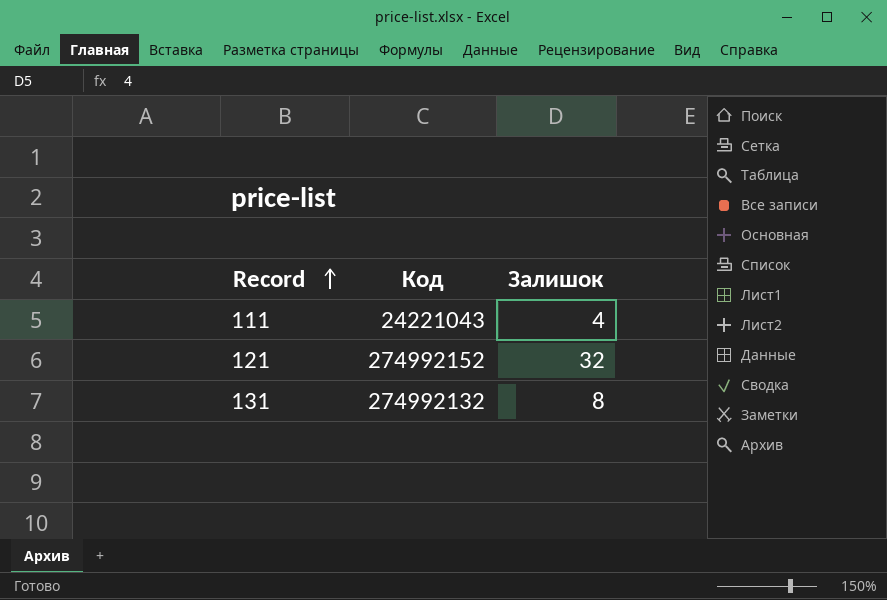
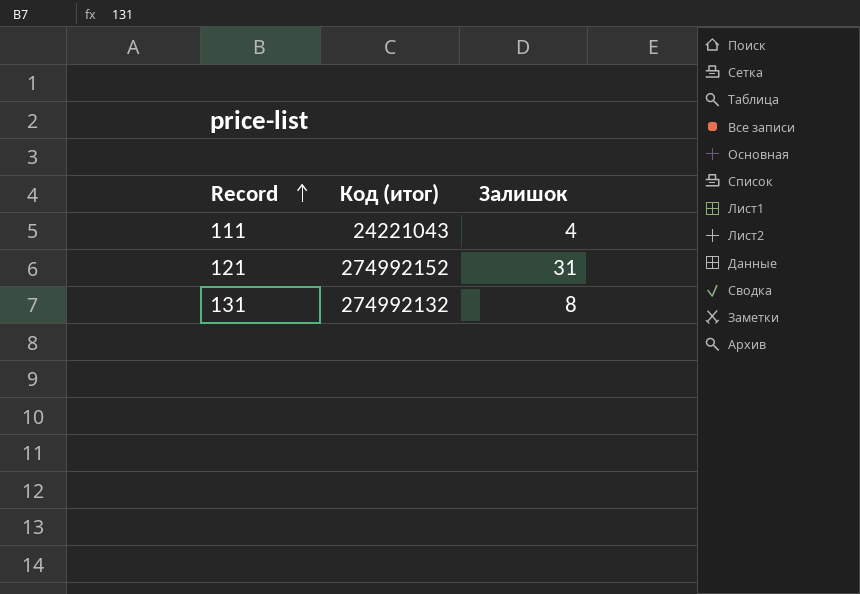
column name: Код -> Код (итог)
121 | Залишок: 32 -> 31

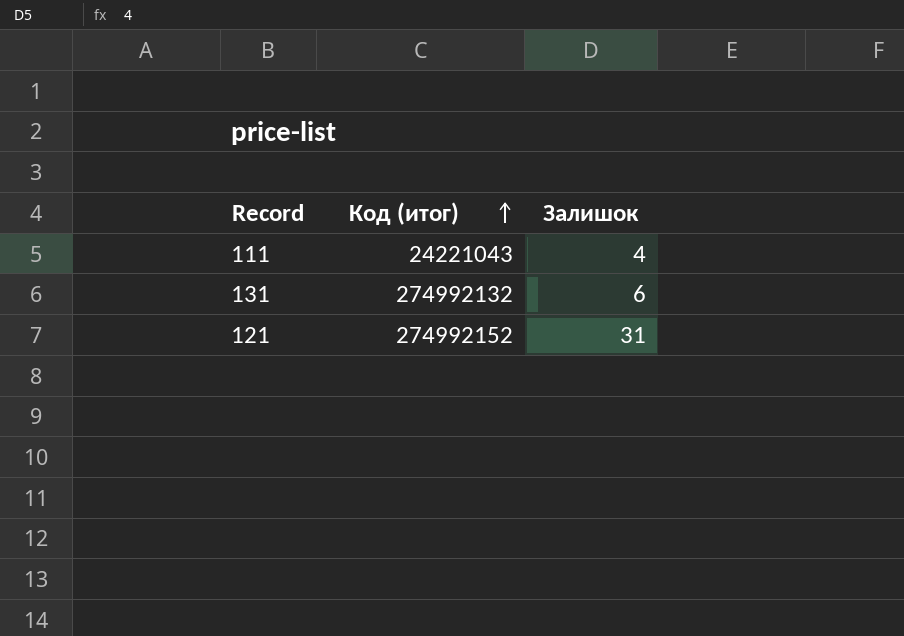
row order: Record ascending -> Код (итог) ascending
131 | Залишок: 8 -> 6

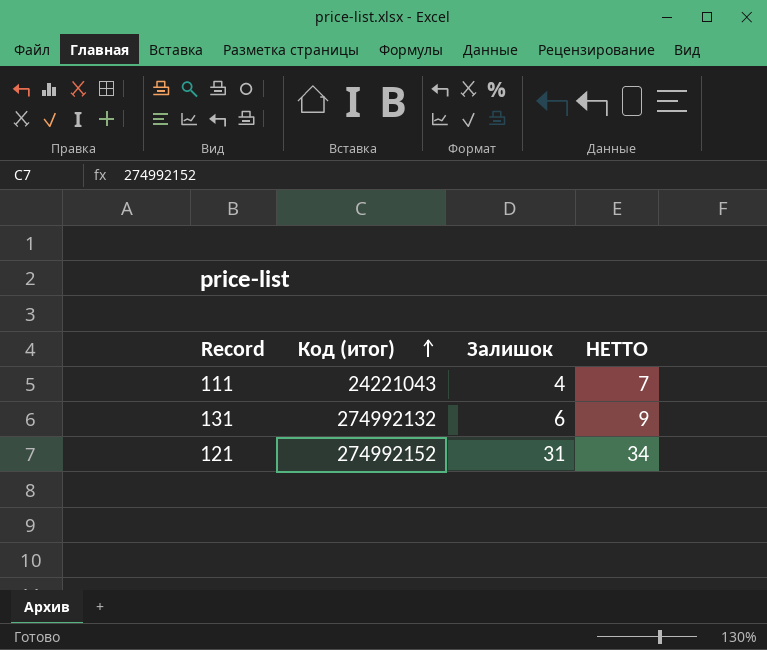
column НЕТТО | formula: none -> [Залишок] + 3

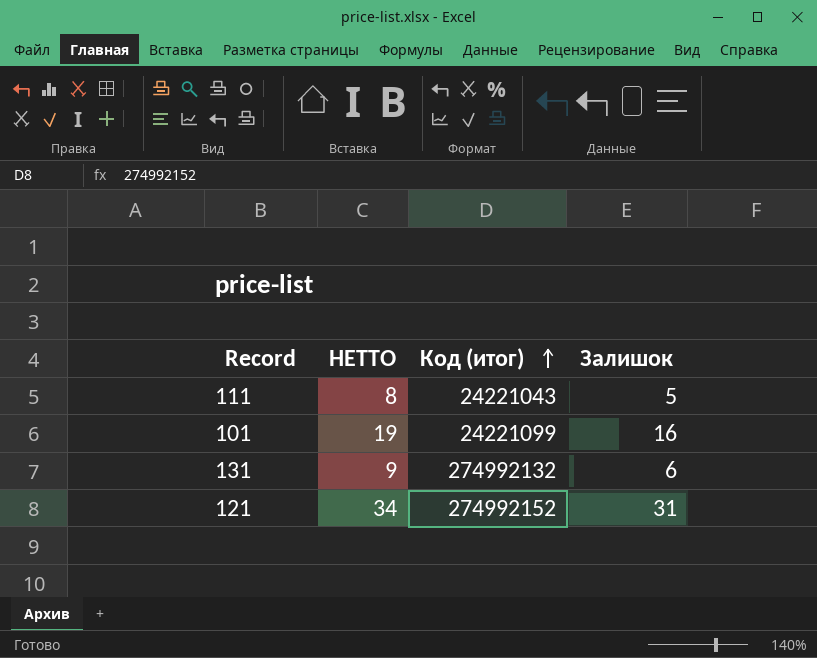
column НЕТТО | position: 4 -> 2
111 | НЕТТО: 7 -> 8
111 | Залишок: 4 -> 5
row 101: none -> 19 | 24221099 | 16

